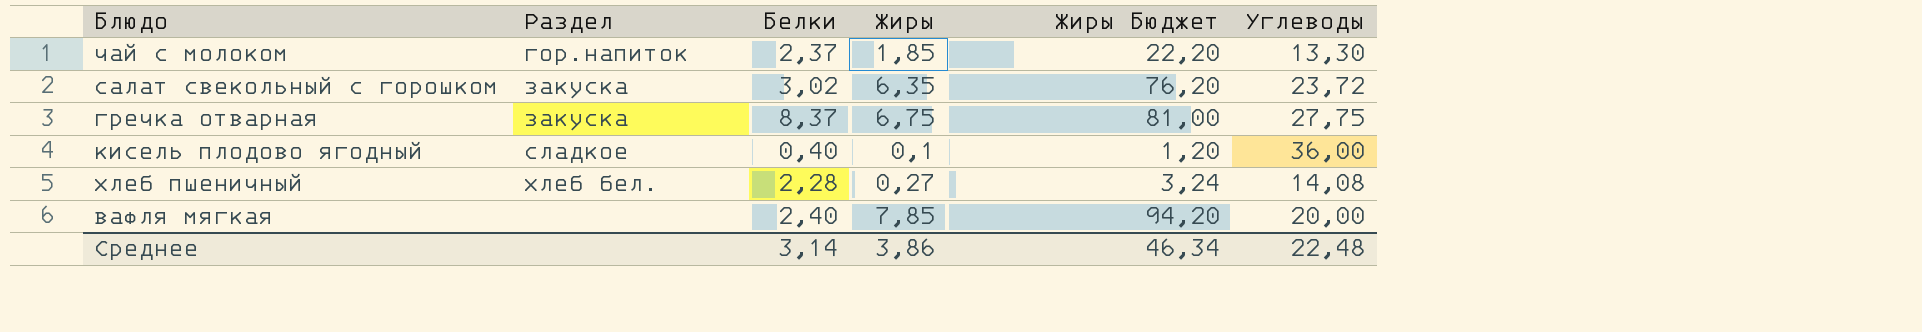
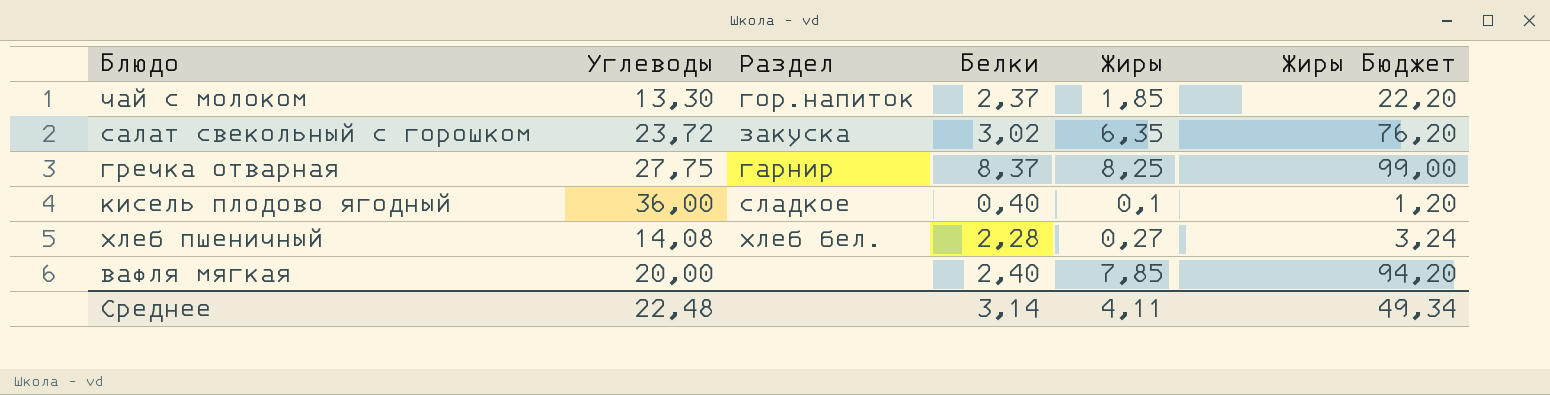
column Углеводы | position: 6 -> 2
гречка отварная | Раздел: закуска -> гарнир
гречка отварная | Жиры: 6,75 -> 8,25
гречка отварная | Жиры Бюджет: 81,00 -> 99,00
Среднее | Жиры: 3,86 -> 4,11
Среднее | Жиры Бюджет: 46,34 -> 49,34

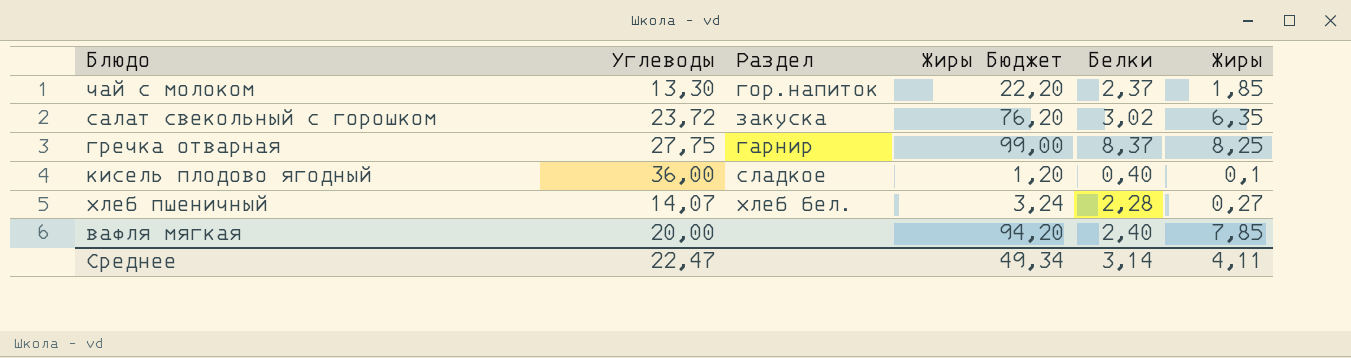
column Жиры Бюджет | position: 6 -> 4
хлеб пшеничный | Углеводы: 14,08 -> 14,07
Среднее | Углеводы: 22,48 -> 22,47

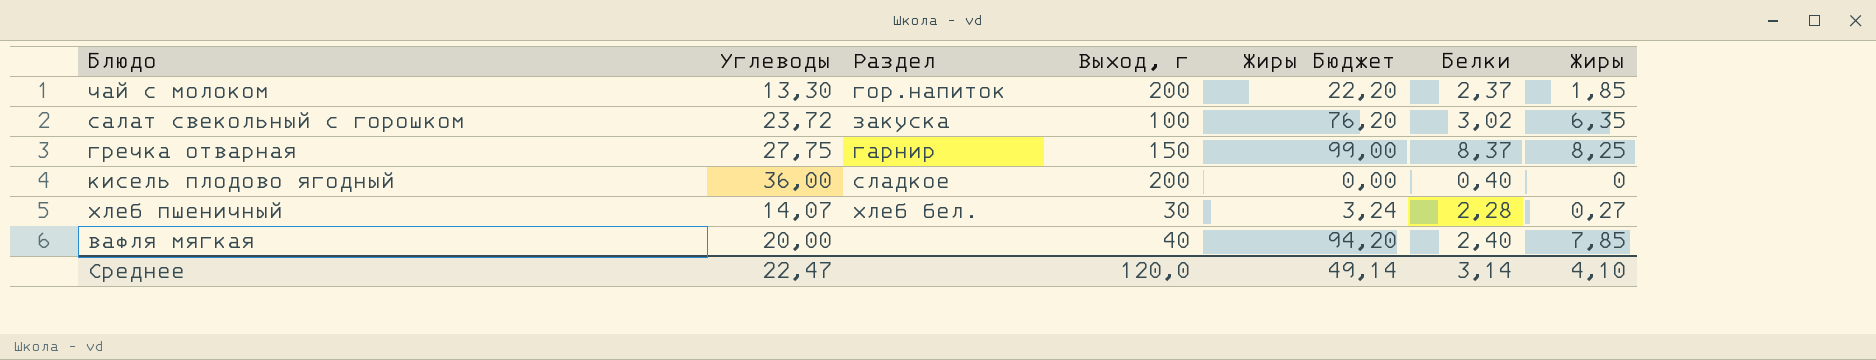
column Выход, г | position: none -> 4
кисель плодово ягодный | Жиры Бюджет: 1,20 -> 0,00
кисель плодово ягодный | Жиры: 0,1 -> 0
Среднее | Жиры Бюджет: 49,34 -> 49,14
Среднее | Жиры: 4,11 -> 4,10

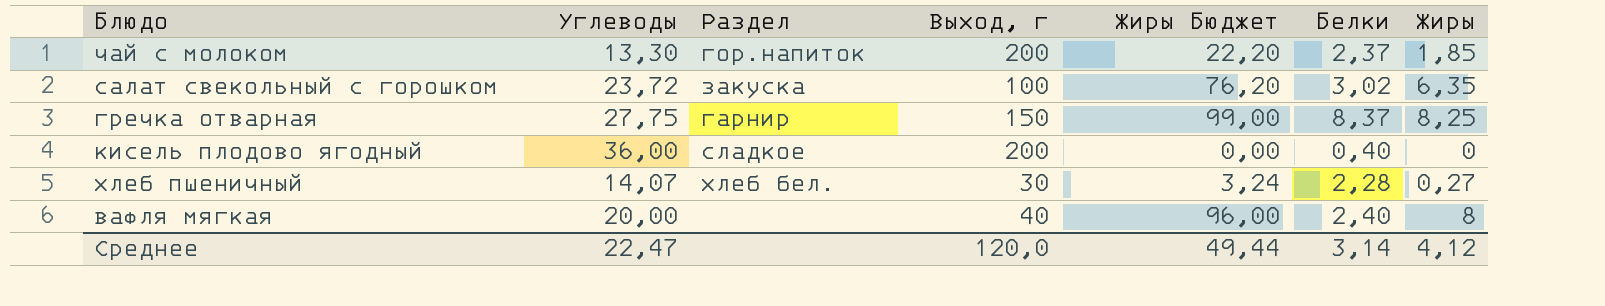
вафля мягкая | Жиры Бюджет: 94,20 -> 96,00
вафля мягкая | Жиры: 7,85 -> 8
Среднее | Жиры Бюджет: 49,14 -> 49,44
Среднее | Жиры: 4,10 -> 4,12

